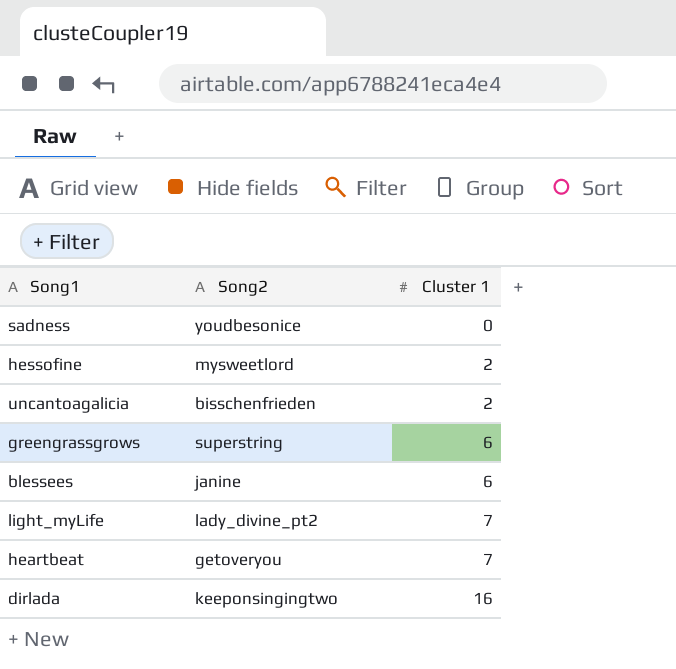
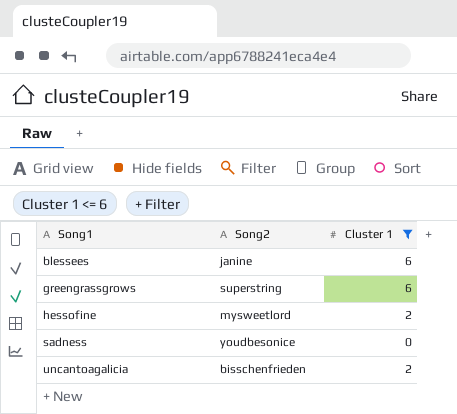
filter: none -> Cluster 1 <= 6
row order: Cluster 1 ascending -> Song1 ascending

